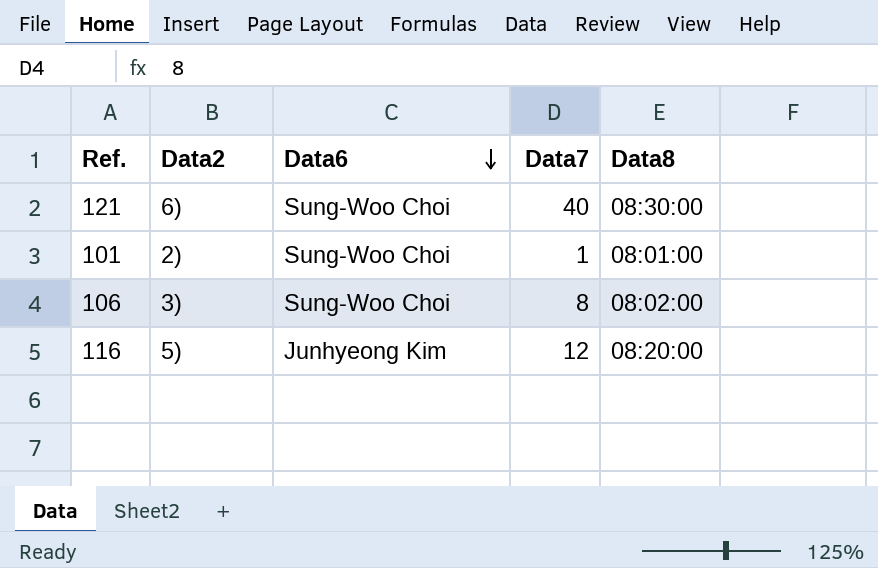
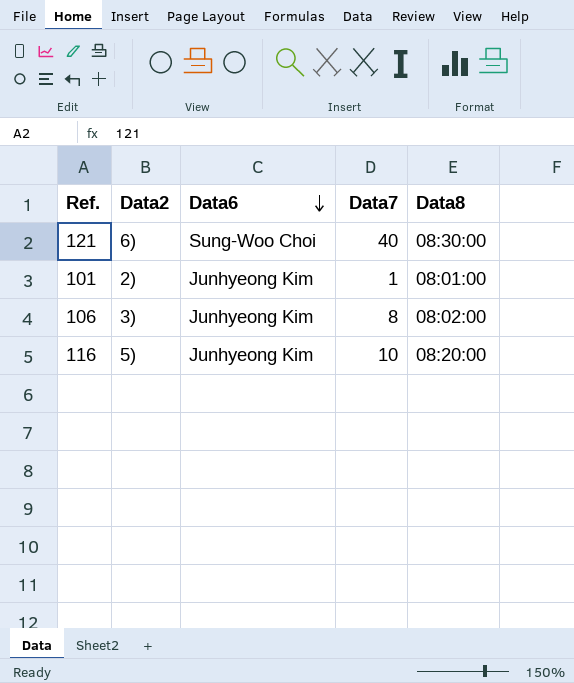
101 | Data6: Sung-Woo Choi -> Junhyeong Kim
106 | Data6: Sung-Woo Choi -> Junhyeong Kim
116 | Data7: 12 -> 10

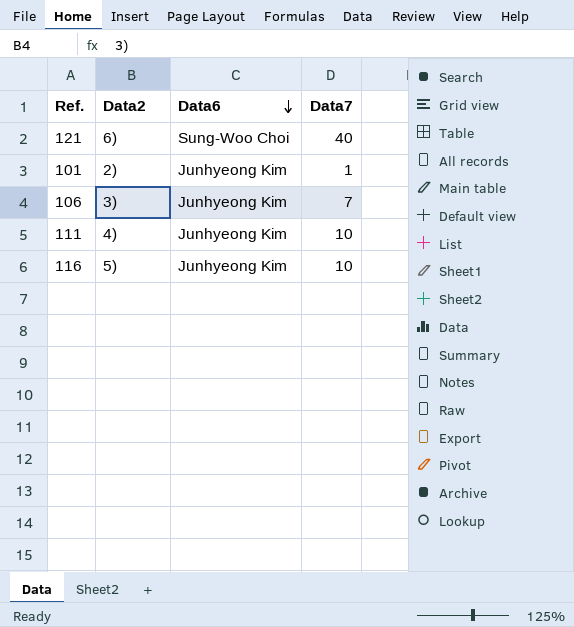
column Data8 | position: 5 -> none
106 | Data7: 8 -> 7
row 111: none -> 4) | Junhyeong Kim | 10

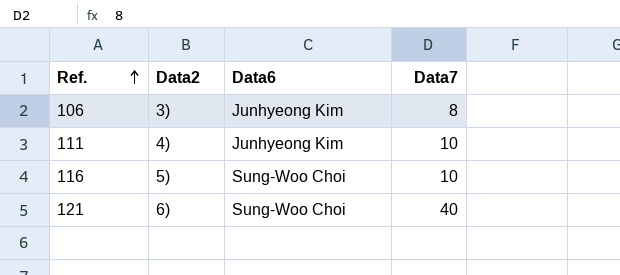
row order: Data6 descending -> Ref. ascending
row 101: 2) | Junhyeong Kim | 1 -> none
106 | Data7: 7 -> 8
116 | Data6: Junhyeong Kim -> Sung-Woo Choi

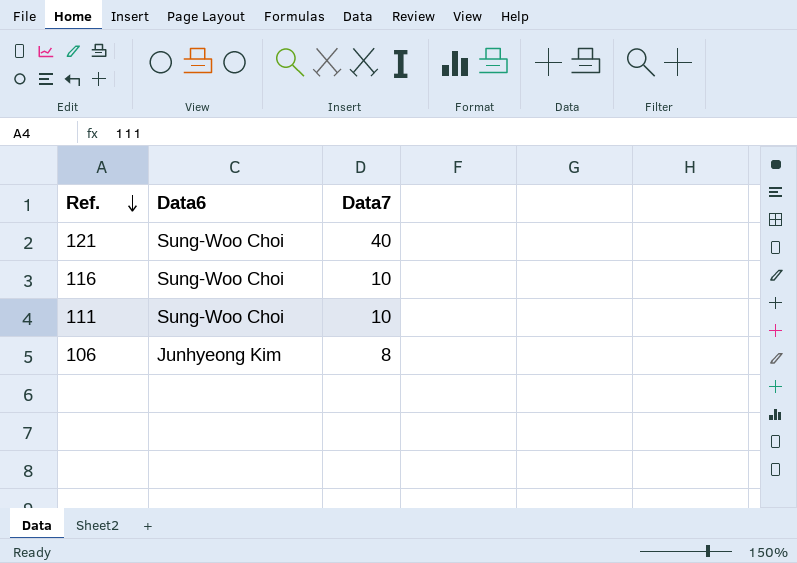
row order: Ref. ascending -> Ref. descending
column Data2 | position: 2 -> none
111 | Data6: Junhyeong Kim -> Sung-Woo Choi

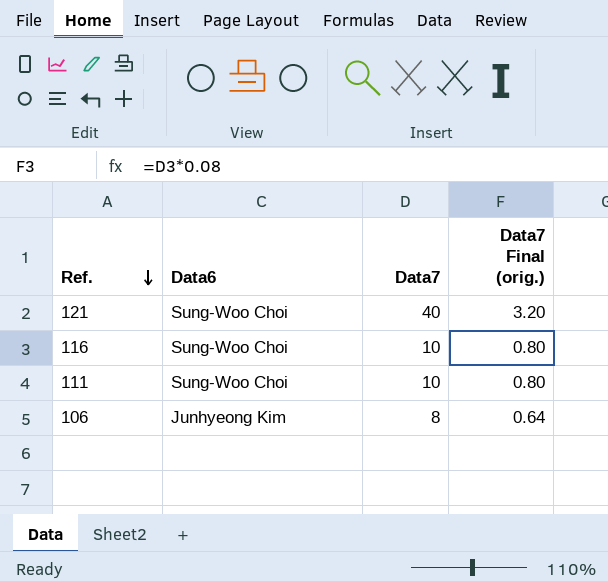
column Data7 Final (orig.) | formula: none -> [Data7] * 0.08

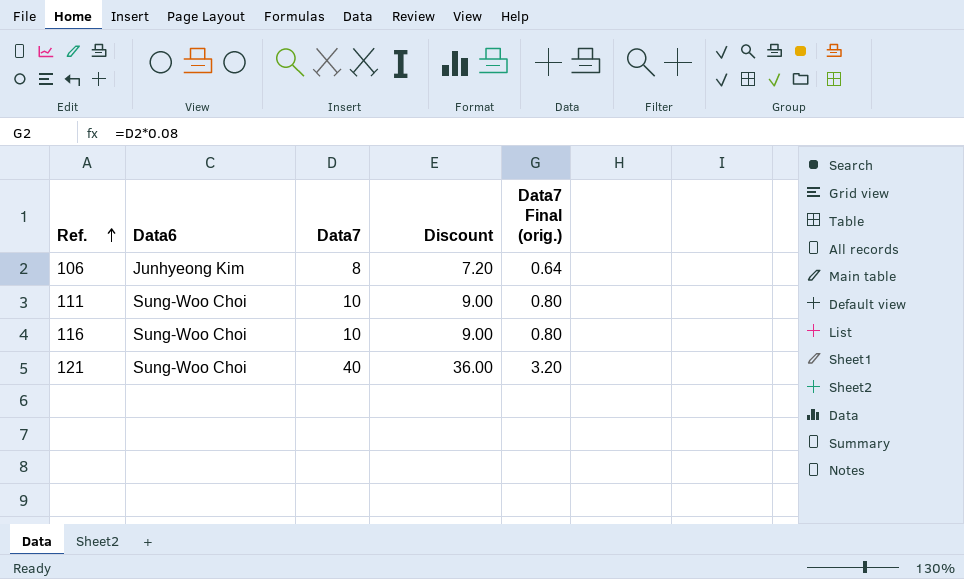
row order: Ref. descending -> Ref. ascending
column Discount | formula: none -> [Data7] * 0.9

